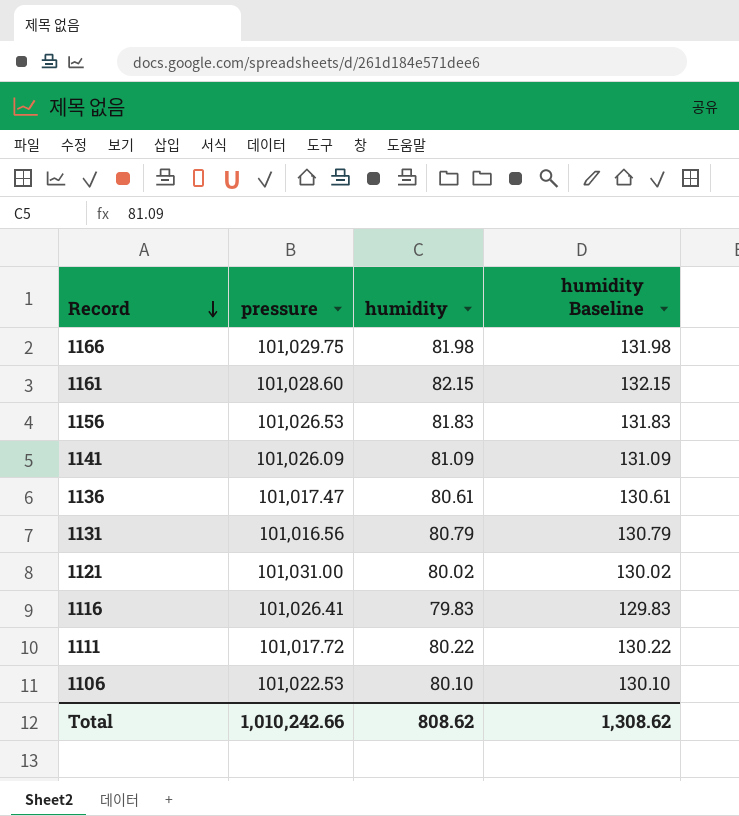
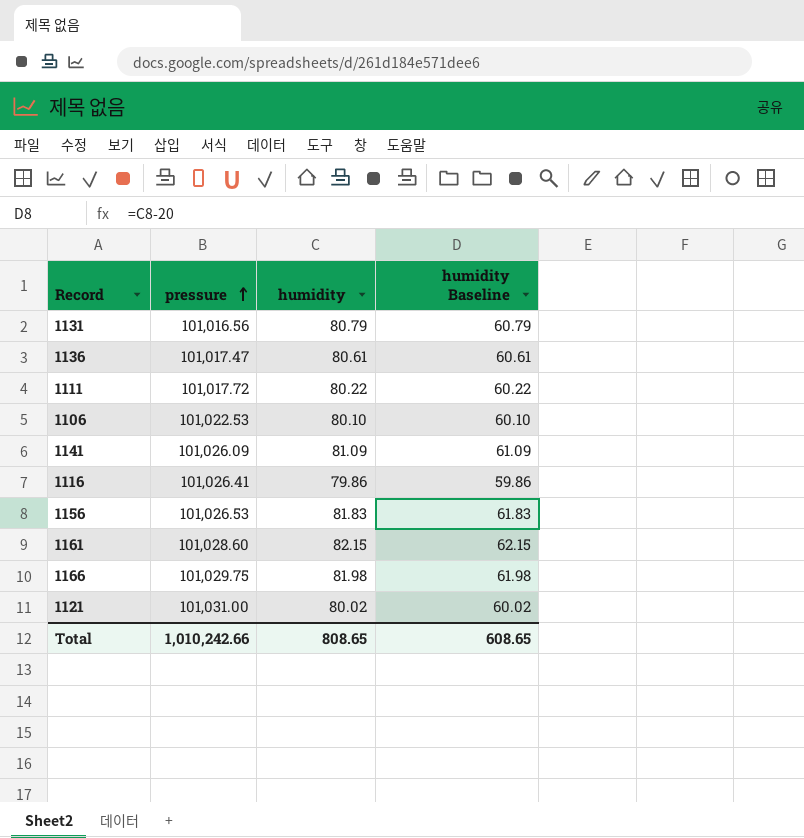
row order: Record descending -> pressure ascending
column humidity Baseline | formula: [humidity] + 50 -> [humidity] - 20
1116 | humidity: 79.83 -> 79.86
Total | humidity: 808.62 -> 808.65
Total | humidity Baseline: 1,308.62 -> 608.65

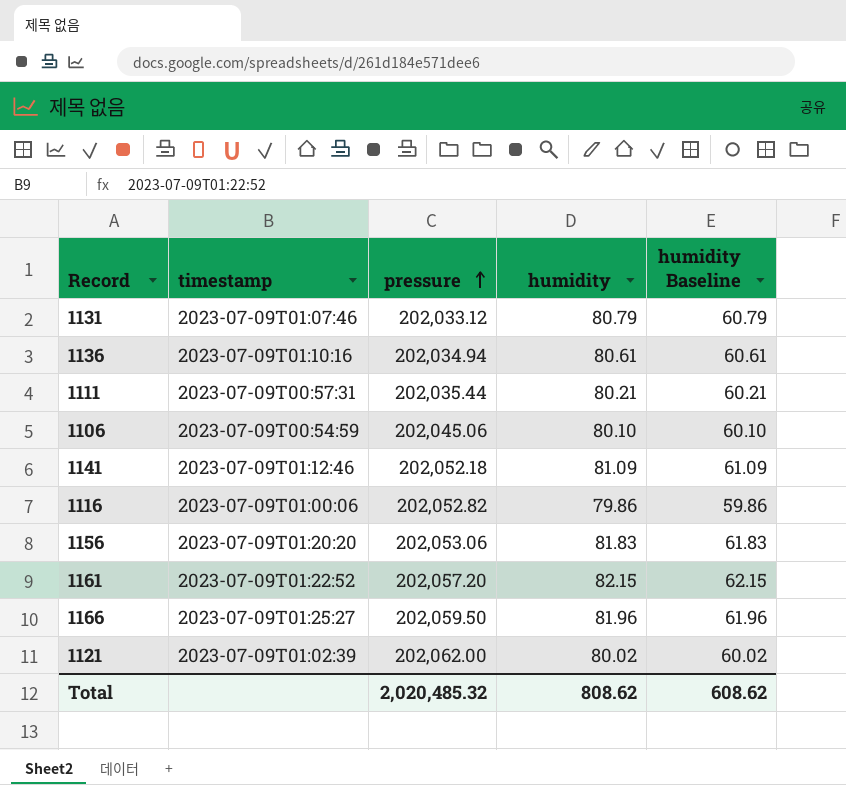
column timestamp | position: none -> 2
1131 | pressure: 101,016.56 -> 202,033.12
1136 | pressure: 101,017.47 -> 202,034.94
1111 | pressure: 101,017.72 -> 202,035.44
1111 | humidity: 80.22 -> 80.21
1111 | humidity Baseline: 60.22 -> 60.21
1106 | pressure: 101,022.53 -> 202,045.06
1141 | pressure: 101,026.09 -> 202,052.18
1116 | pressure: 101,026.41 -> 202,052.82
1156 | pressure: 101,026.53 -> 202,053.06
1161 | pressure: 101,028.60 -> 202,057.20
1166 | pressure: 101,029.75 -> 202,059.50
1166 | humidity: 81.98 -> 81.96
1166 | humidity Baseline: 61.98 -> 61.96
1121 | pressure: 101,031.00 -> 202,062.00
Total | pressure: 1,010,242.66 -> 2,020,485.32
Total | humidity: 808.65 -> 808.62
Total | humidity Baseline: 608.65 -> 608.62

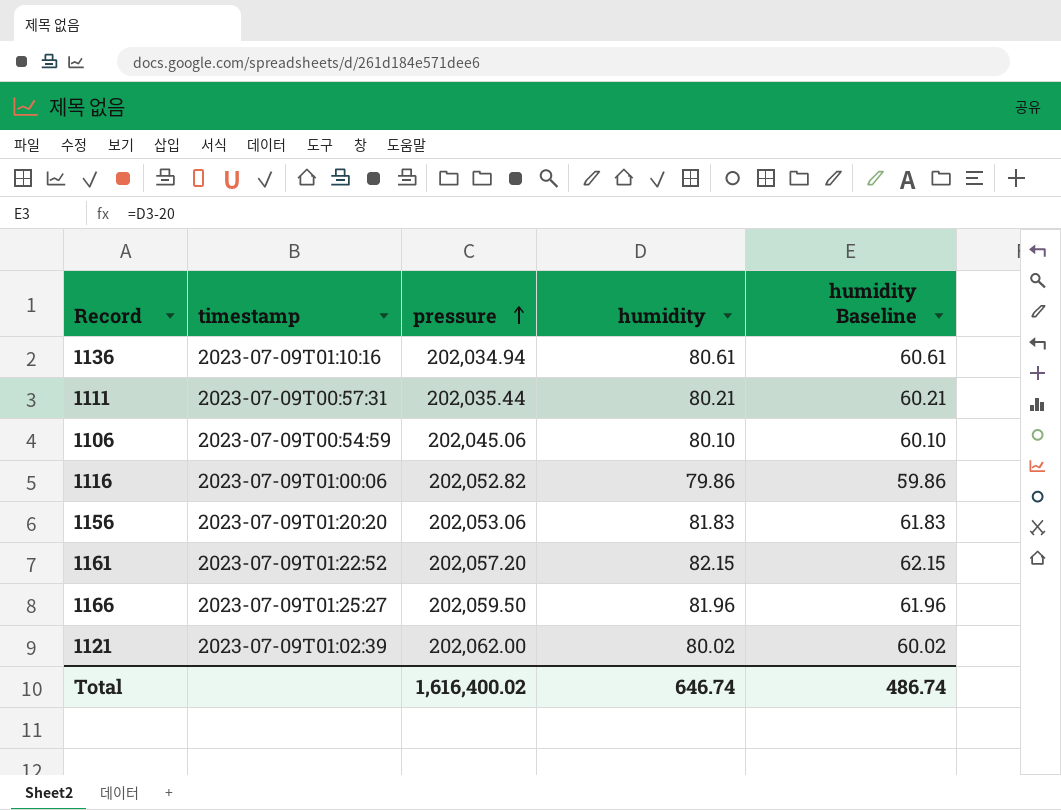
row 1131: 2023-07-09T01:07:46 | 202,033.12 | 80.79 | 60.79 -> none
row 1141: 2023-07-09T01:12:46 | 202,052.18 | 81.09 | 61.09 -> none
Total | pressure: 2,020,485.32 -> 1,616,400.02
Total | humidity: 808.62 -> 646.74
Total | humidity Baseline: 608.62 -> 486.74

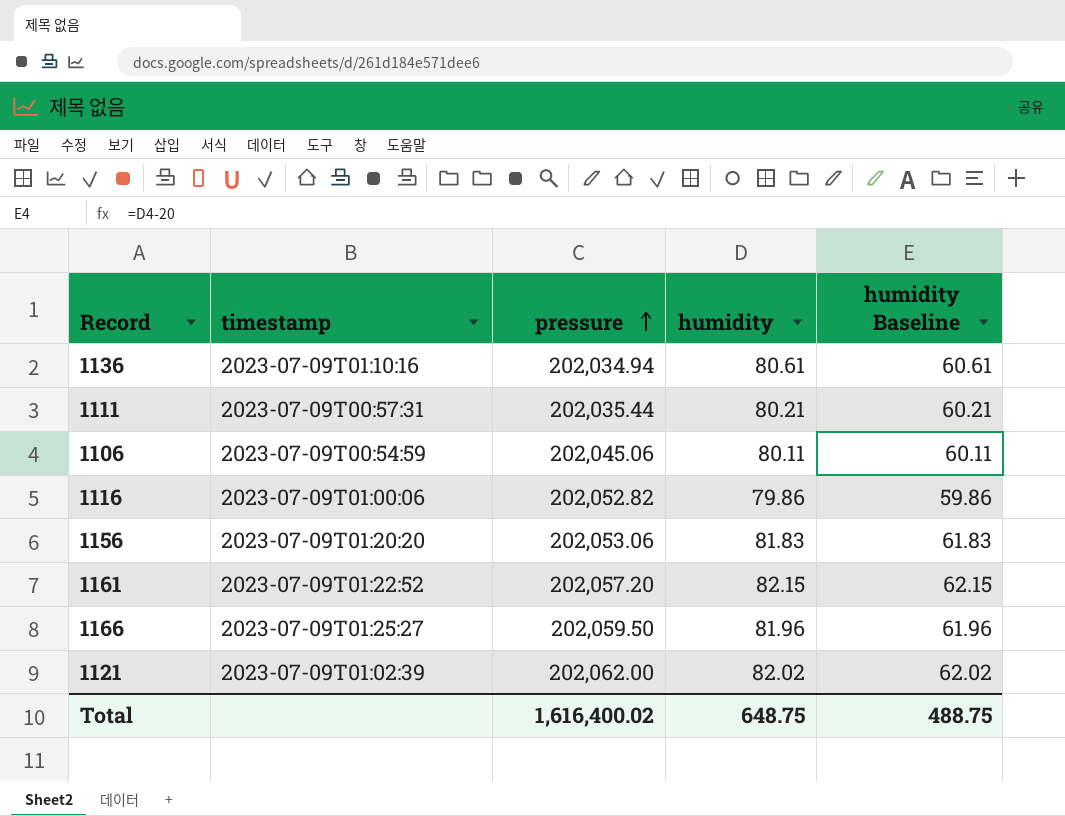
1106 | humidity: 80.10 -> 80.11
1106 | humidity Baseline: 60.10 -> 60.11
1121 | humidity: 80.02 -> 82.02
1121 | humidity Baseline: 60.02 -> 62.02
Total | humidity: 646.74 -> 648.75
Total | humidity Baseline: 486.74 -> 488.75

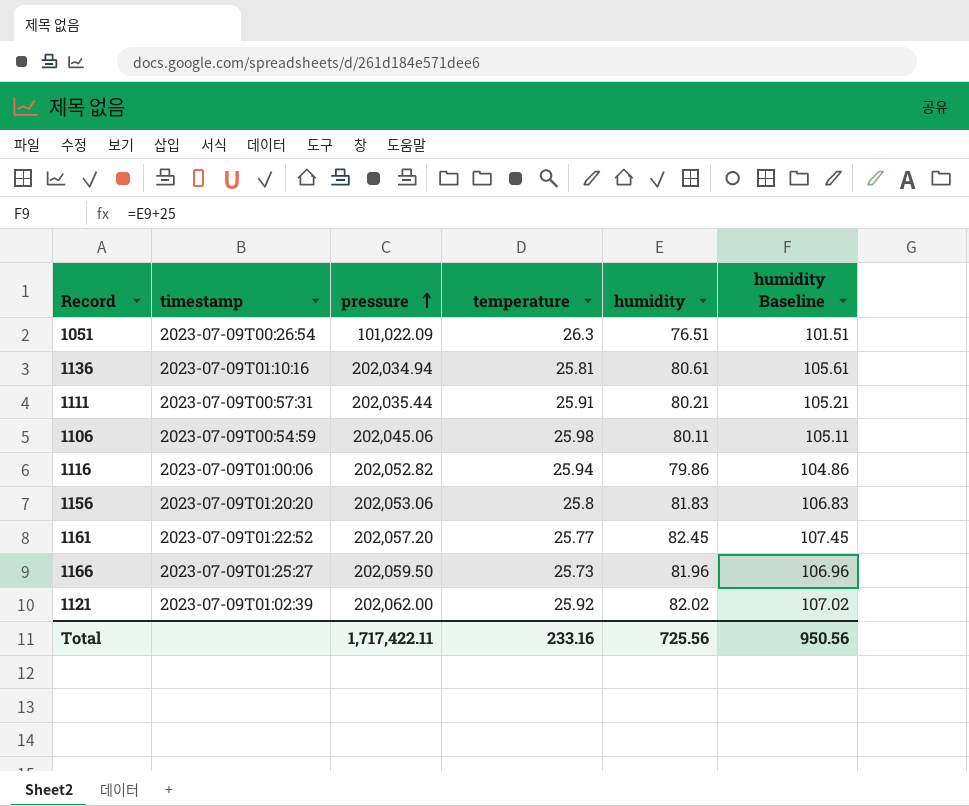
column temperature | position: none -> 4
column humidity Baseline | formula: [humidity] - 20 -> [humidity] + 25
row 1051: none -> 2023-07-09T00:26:54 | 101,022.09 | 26.3 | 76.51 | 101.51
1161 | humidity: 82.15 -> 82.45
Total | pressure: 1,616,400.02 -> 1,717,422.11
Total | humidity: 648.75 -> 725.56
Total | humidity Baseline: 488.75 -> 950.56

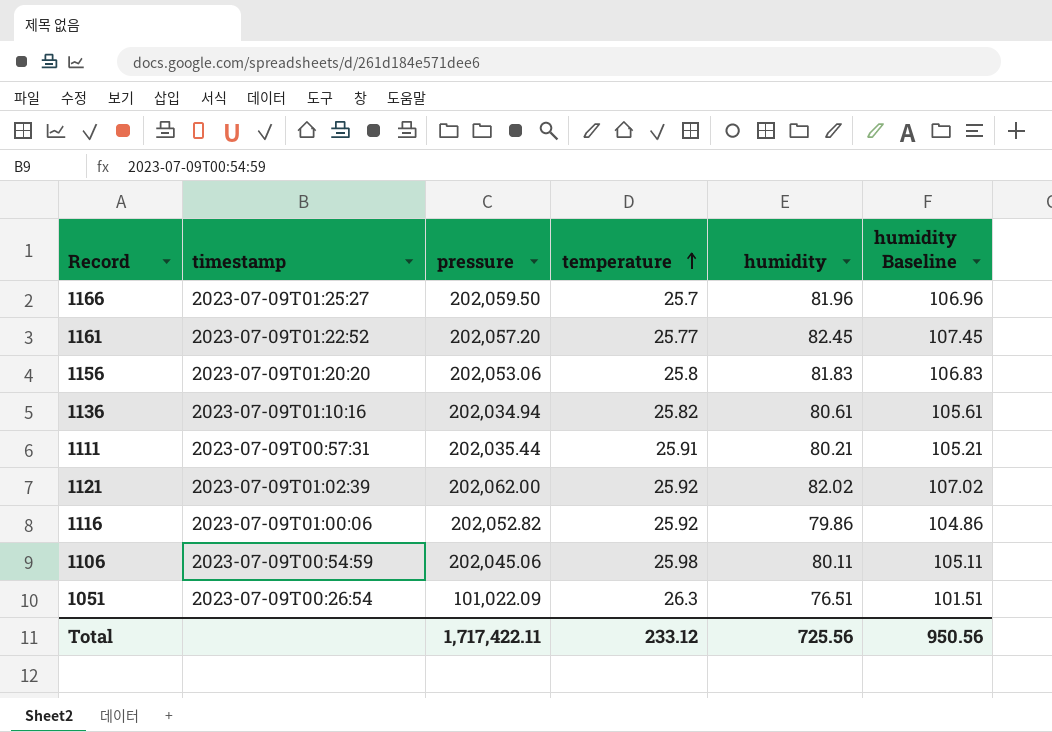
row order: pressure ascending -> temperature ascending
1166 | temperature: 25.73 -> 25.7
1136 | temperature: 25.81 -> 25.82
1116 | temperature: 25.94 -> 25.92
Total | temperature: 233.16 -> 233.12

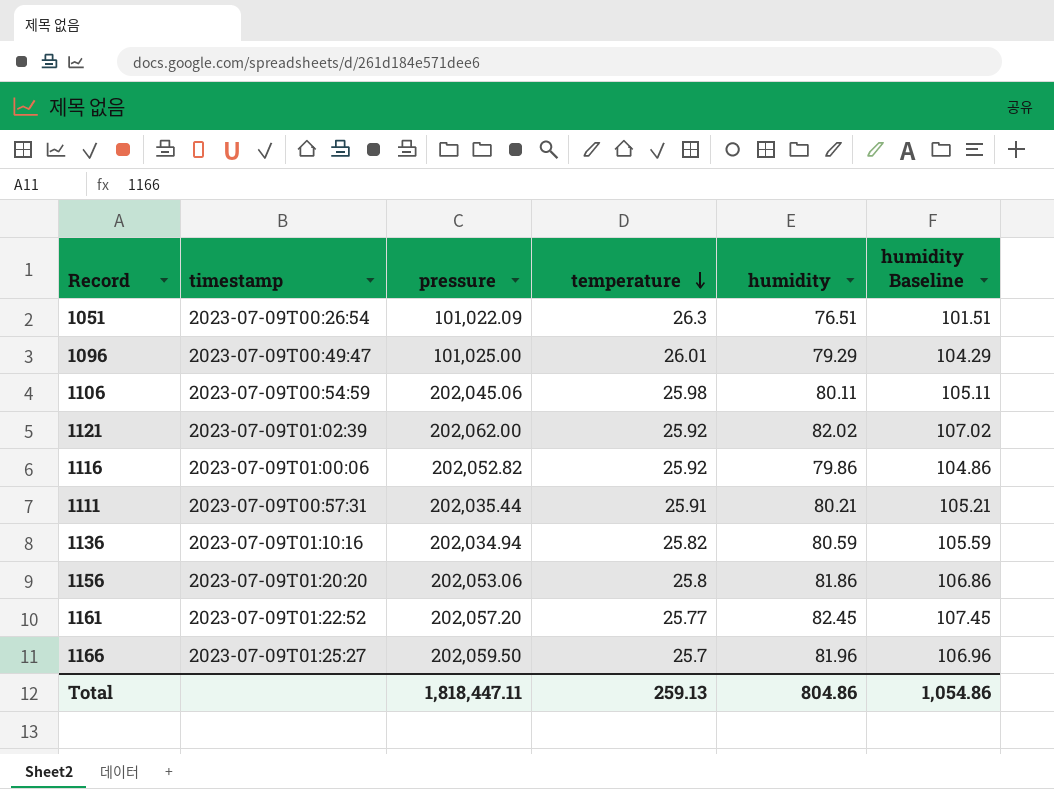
row order: temperature ascending -> temperature descending
row 1096: none -> 2023-07-09T00:49:47 | 101,025.00 | 26.01 | 79.29 | 104.29
1136 | humidity: 80.61 -> 80.59
1136 | humidity Baseline: 105.61 -> 105.59
1156 | humidity: 81.83 -> 81.86
1156 | humidity Baseline: 106.83 -> 106.86
Total | pressure: 1,717,422.11 -> 1,818,447.11
Total | temperature: 233.12 -> 259.13
Total | humidity: 725.56 -> 804.86
Total | humidity Baseline: 950.56 -> 1,054.86

